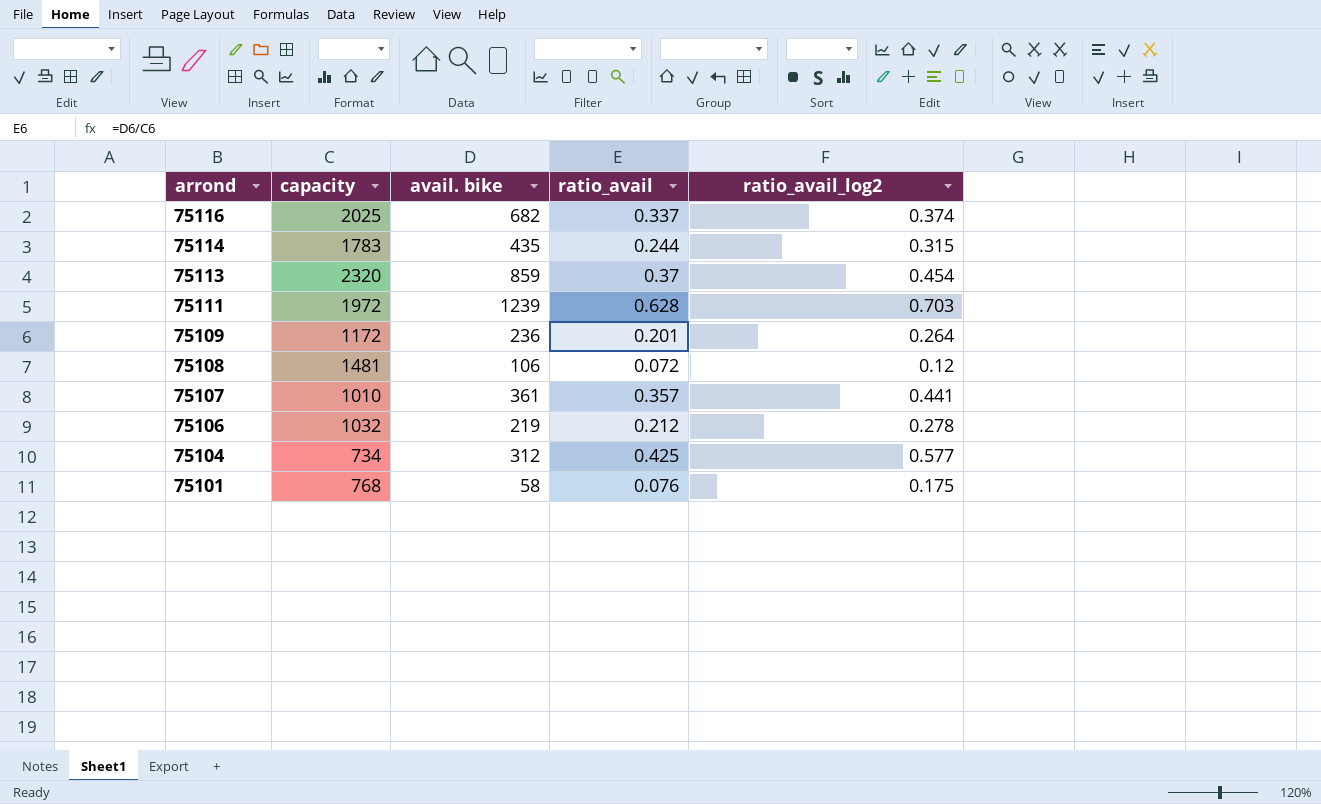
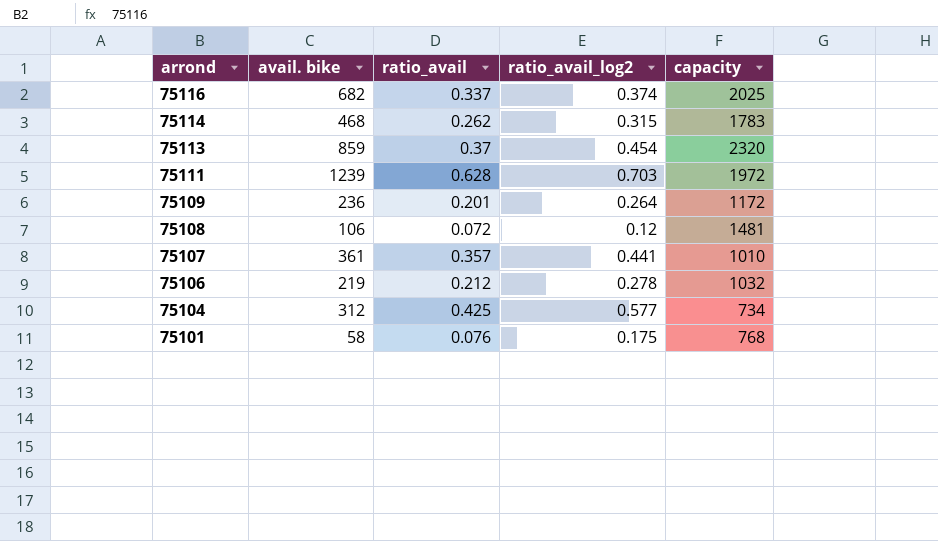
column capacity | position: 2 -> 5
75114 | avail. bike: 435 -> 468
75114 | ratio_avail: 0.244 -> 0.262

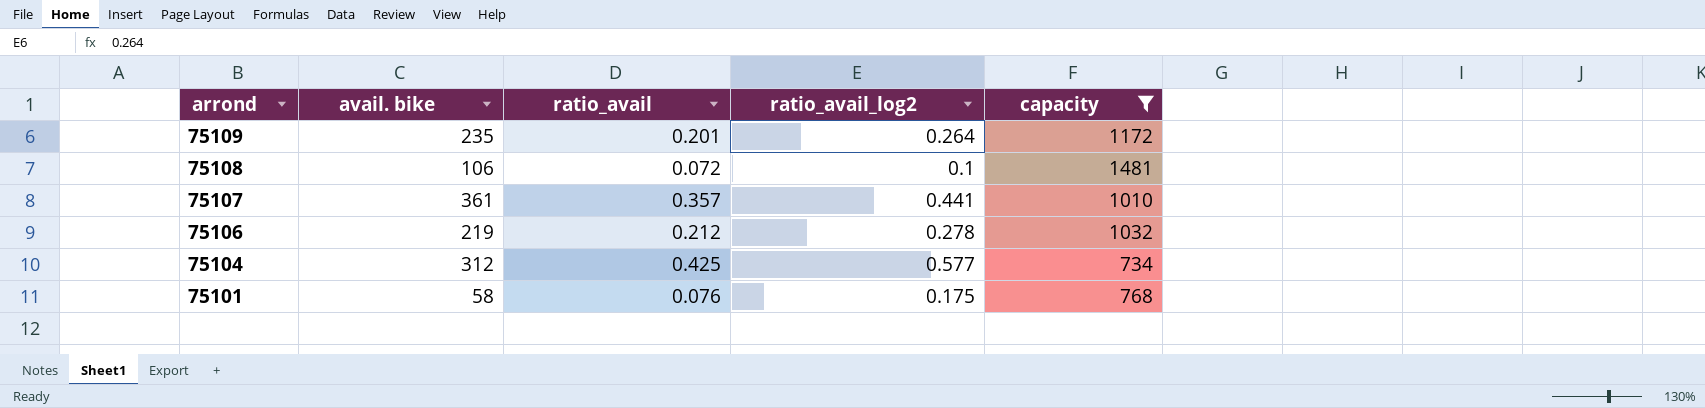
filter: none -> capacity <= 1481
75109 | avail. bike: 236 -> 235
75108 | ratio_avail_log2: 0.12 -> 0.1

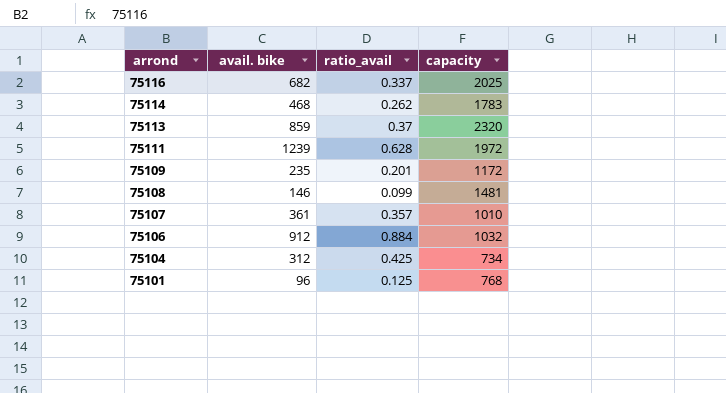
filter: capacity <= 1481 -> none
column ratio_avail_log2 | position: 4 -> none
75108 | avail. bike: 106 -> 146
75108 | ratio_avail: 0.072 -> 0.099
75106 | avail. bike: 219 -> 912
75106 | ratio_avail: 0.212 -> 0.884
75101 | avail. bike: 58 -> 96
75101 | ratio_avail: 0.076 -> 0.125

